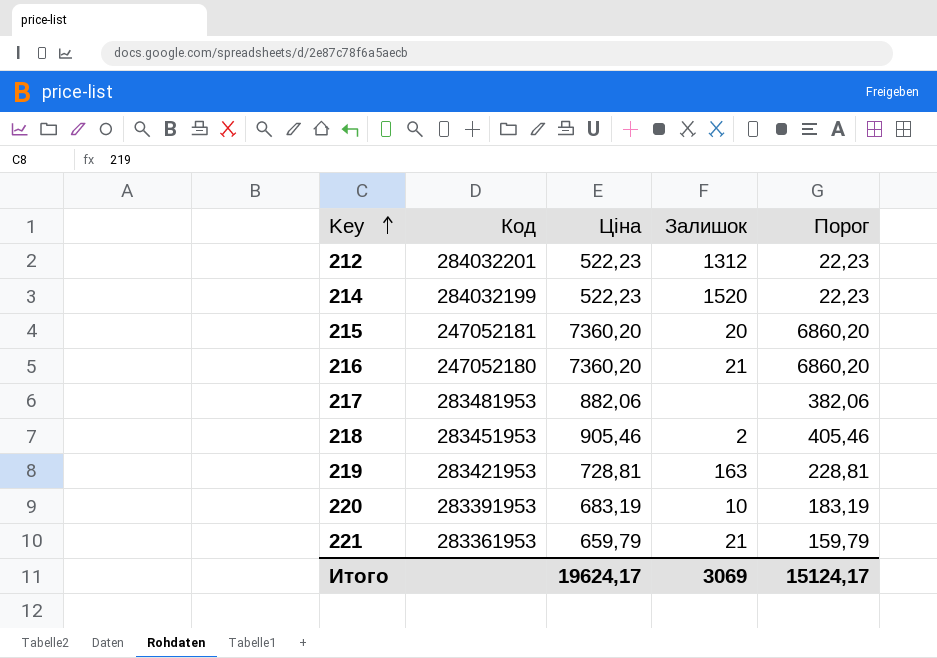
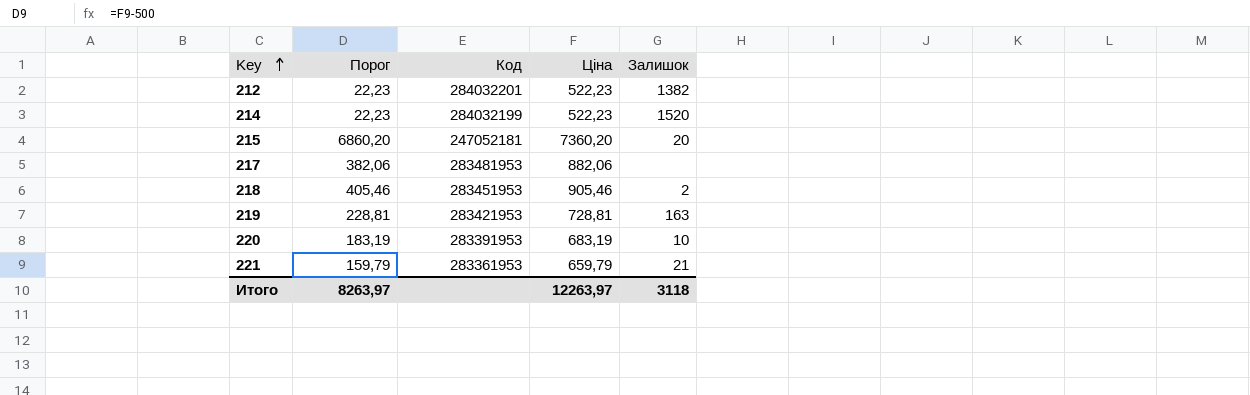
column Порог | position: 5 -> 2
row 216: 247052180 | 7360,20 | 21 | 6860,20 -> none
212 | Залишок: 1312 -> 1382
Итого | Порог: 15124,17 -> 8263,97
Итого | Ціна: 19624,17 -> 12263,97
Итого | Залишок: 3069 -> 3118

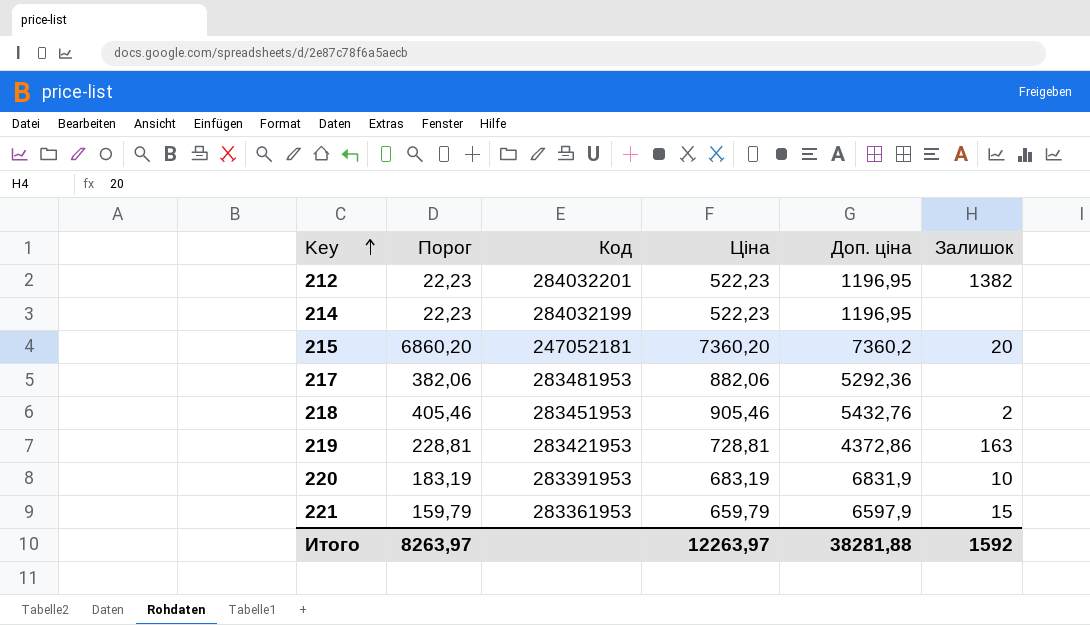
column Доп. ціна | position: none -> 5
214 | Залишок: 1520 -> none
221 | Залишок: 21 -> 15
Итого | Залишок: 3118 -> 1592

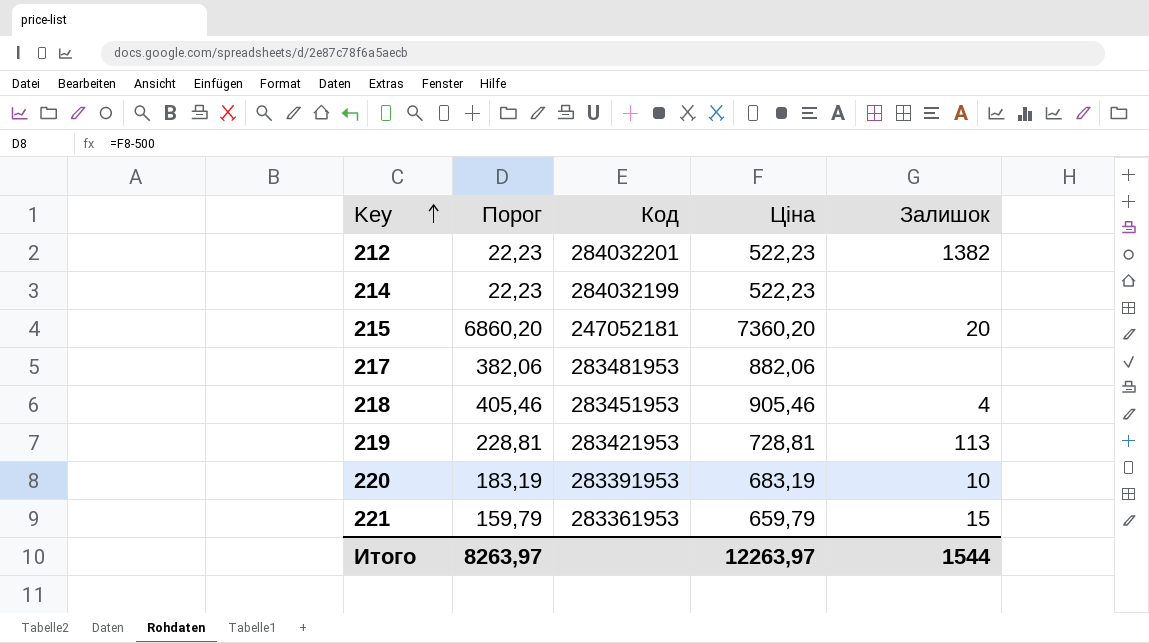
column Доп. ціна | position: 5 -> none
218 | Залишок: 2 -> 4
219 | Залишок: 163 -> 113
Итого | Залишок: 1592 -> 1544

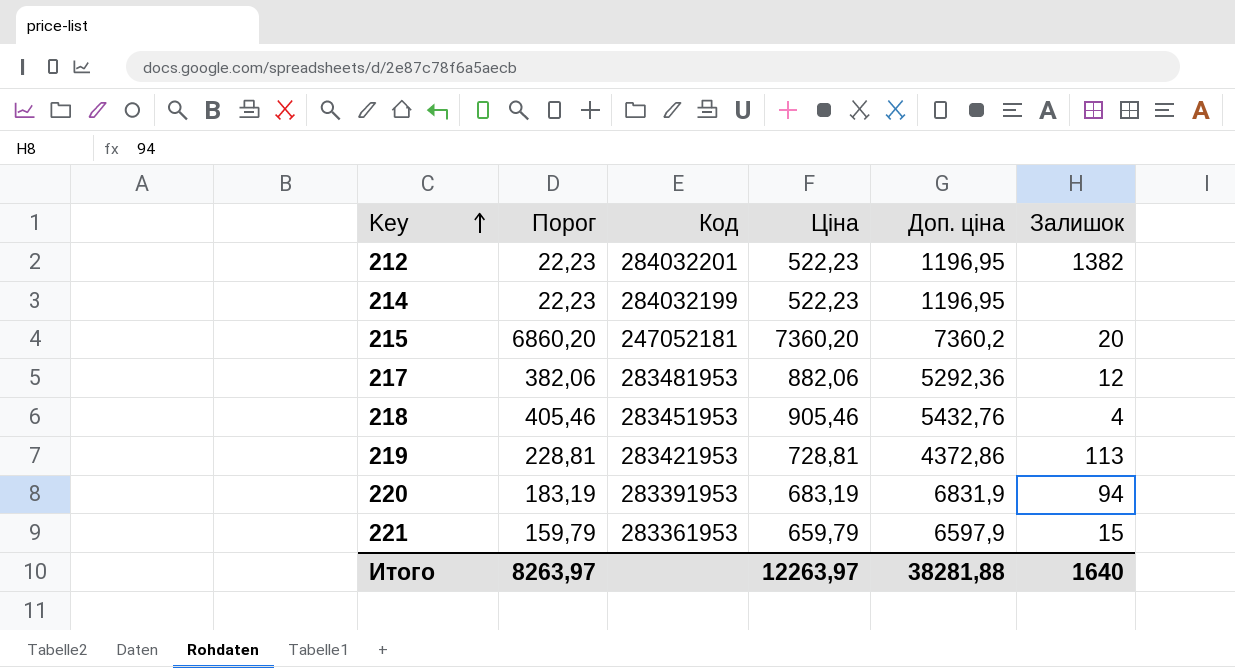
column Доп. ціна | position: none -> 5
217 | Залишок: none -> 12
220 | Залишок: 10 -> 94
Итого | Залишок: 1544 -> 1640

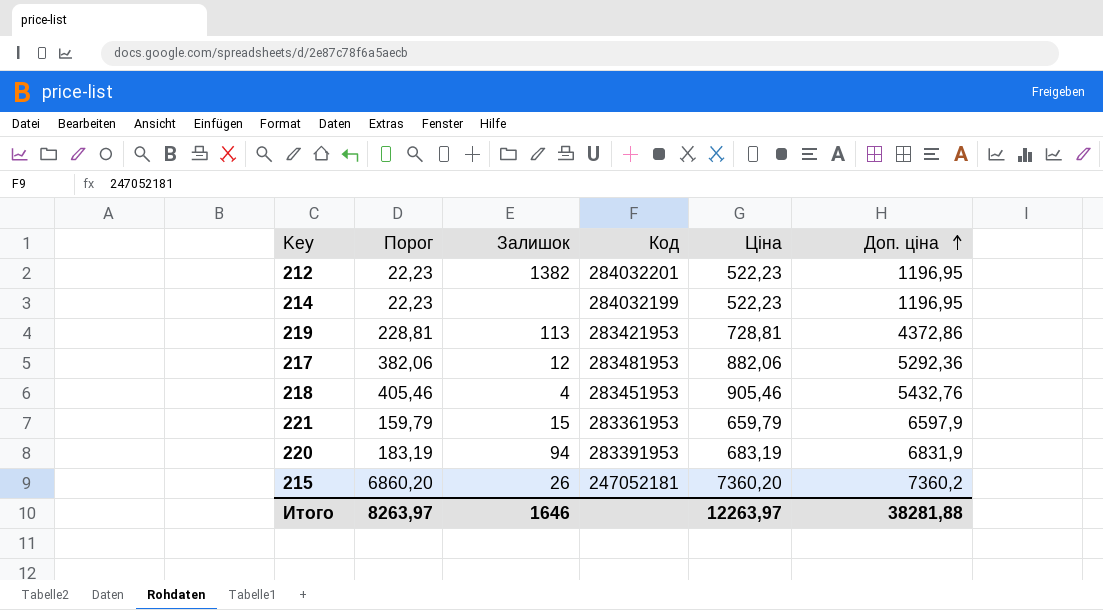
row order: Key ascending -> Доп. ціна ascending
column Залишок | position: 6 -> 3
215 | Залишок: 20 -> 26
Итого | Залишок: 1640 -> 1646

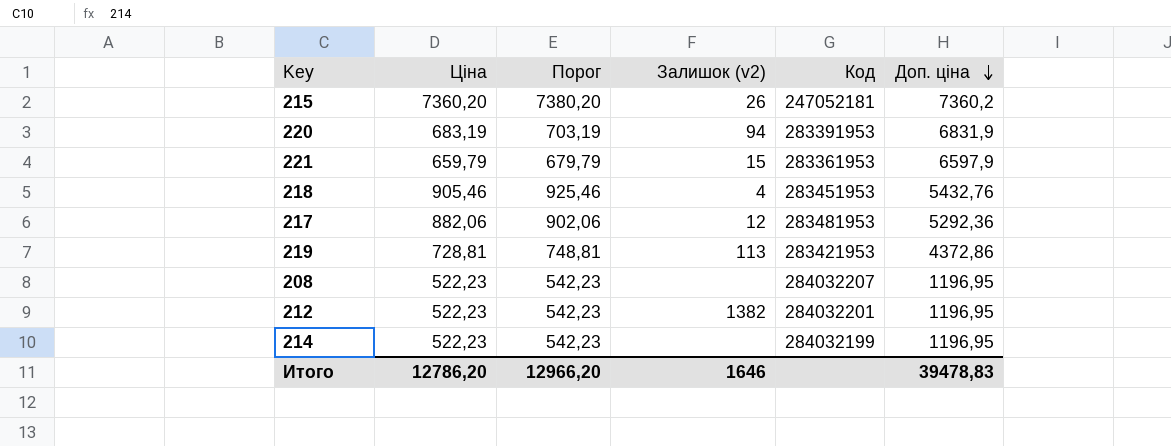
row order: Доп. ціна ascending -> Доп. ціна descending
column Ціна | position: 5 -> 2
column Порог | formula: [Ціна] - 500 -> [Ціна] + 20
column name: Залишок -> Залишок (v2)
row 208: none -> 522,23 | 542,23 | none | 284032207 | 1196,95
Итого | Ціна: 12263,97 -> 12786,20
Итого | Порог: 8263,97 -> 12966,20
Итого | Доп. ціна: 38281,88 -> 39478,83

